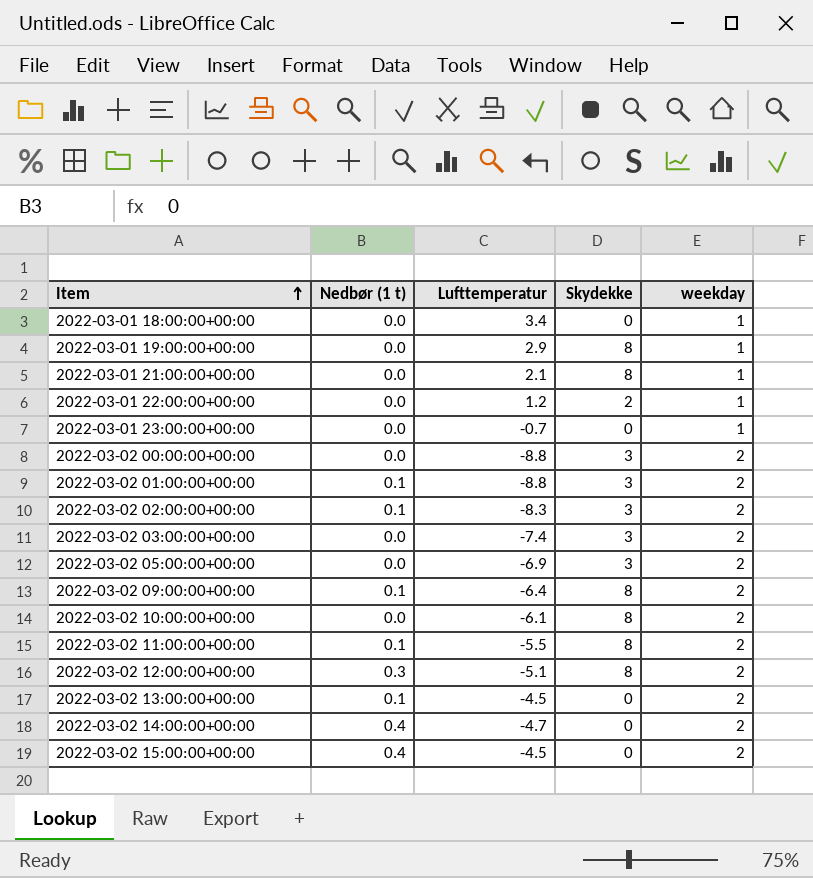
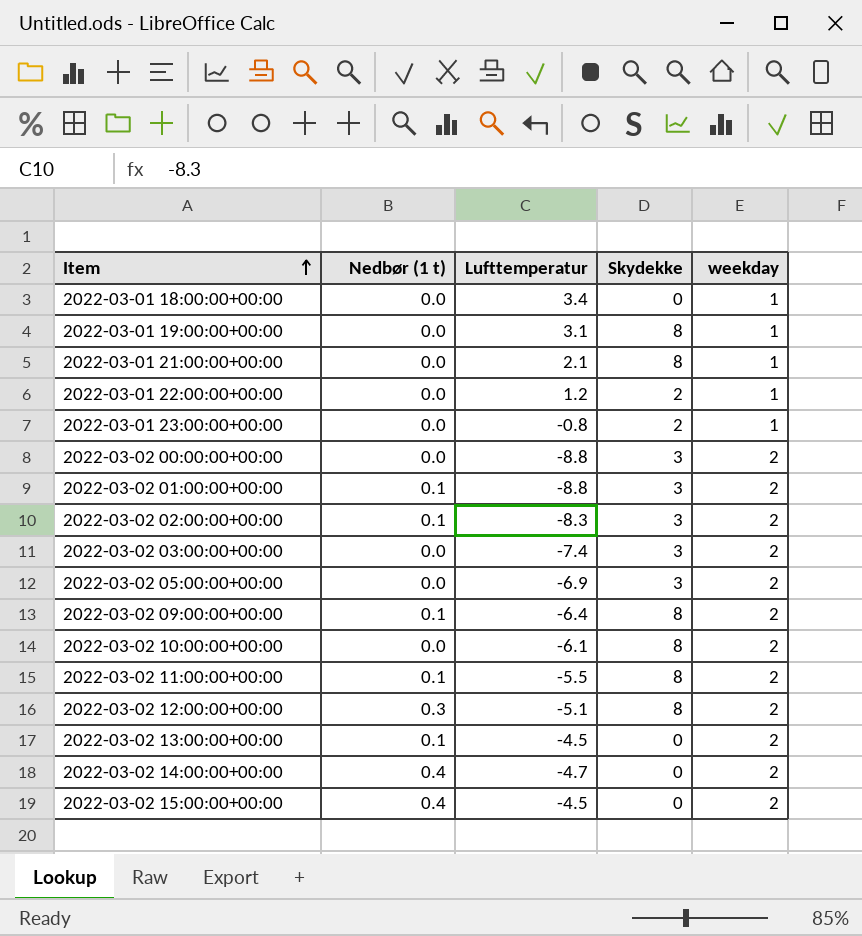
2022-03-01 19:00:00+00:00 | Lufttemperatur: 2.9 -> 3.1
2022-03-01 23:00:00+00:00 | Lufttemperatur: -0.7 -> -0.8
2022-03-01 23:00:00+00:00 | Skydekke: 0 -> 2

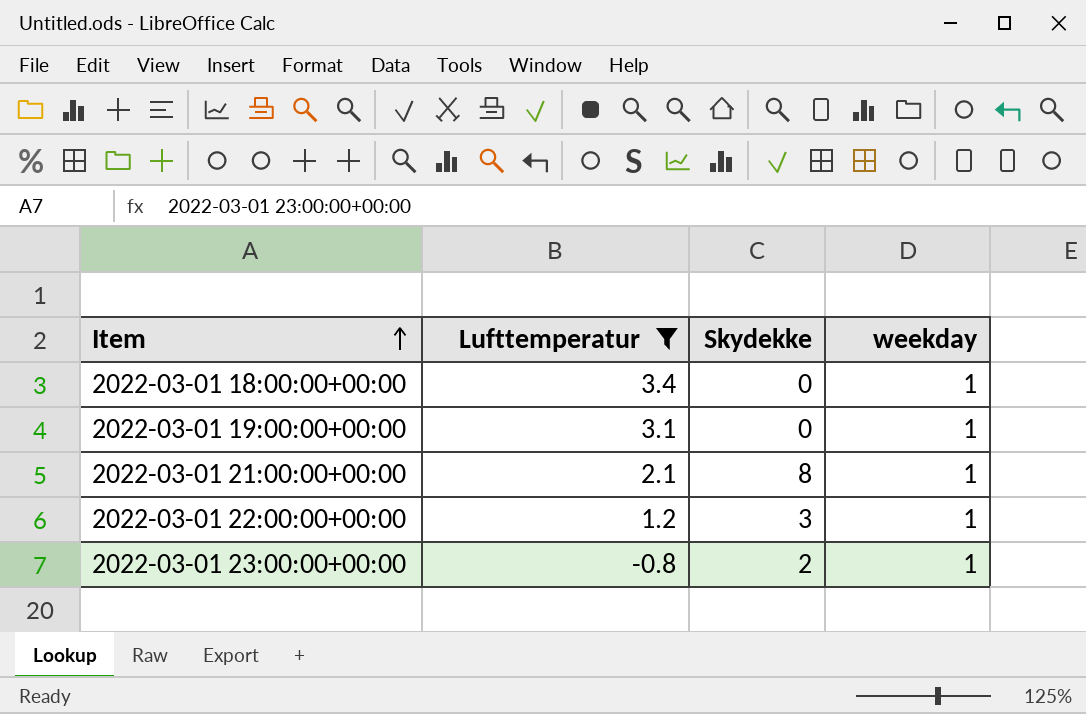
filter: none -> Lufttemperatur >= -0.8
column Nedbør (1 t) | position: 2 -> none
2022-03-01 19:00:00+00:00 | Skydekke: 8 -> 0
2022-03-01 22:00:00+00:00 | Skydekke: 2 -> 3

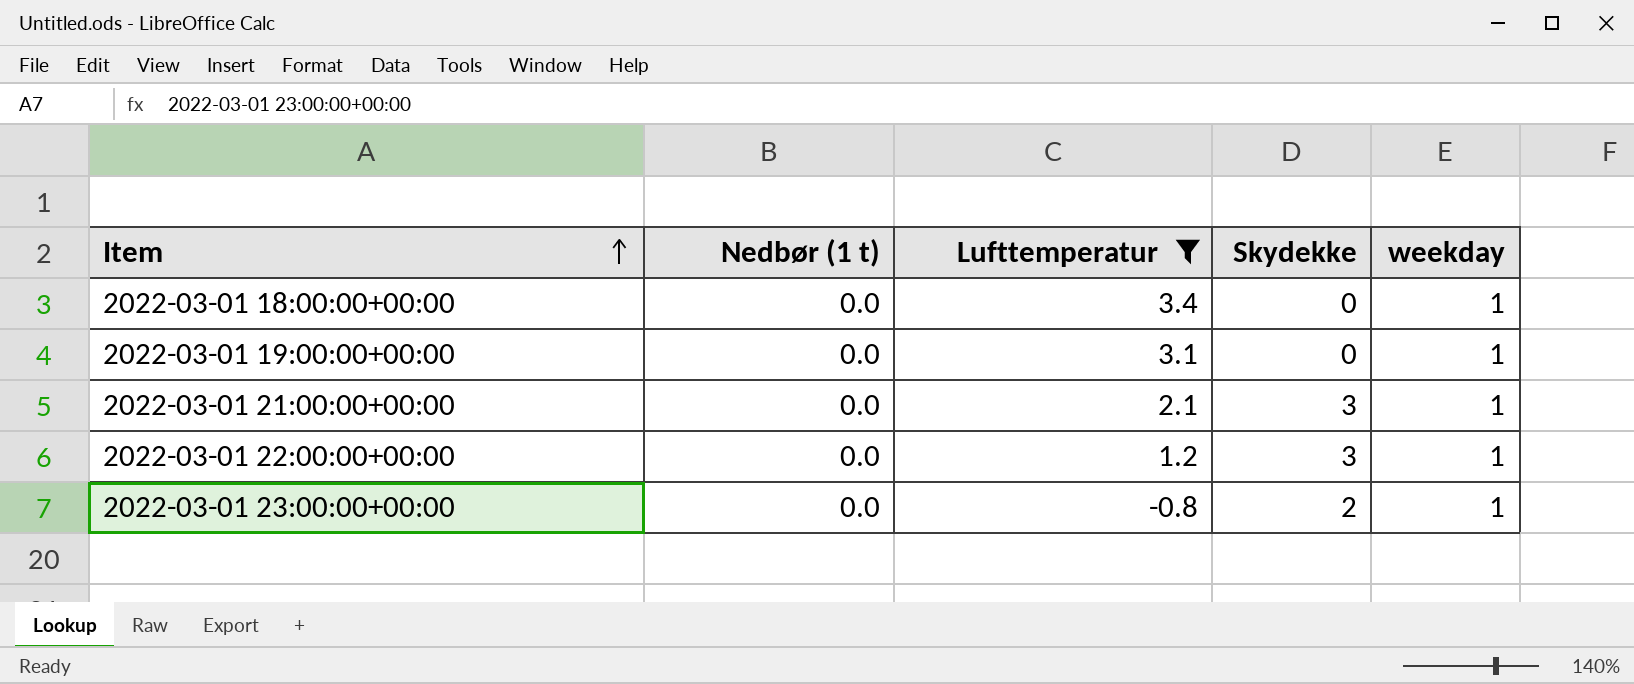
column Nedbør (1 t) | position: none -> 2
2022-03-01 21:00:00+00:00 | Skydekke: 8 -> 3

